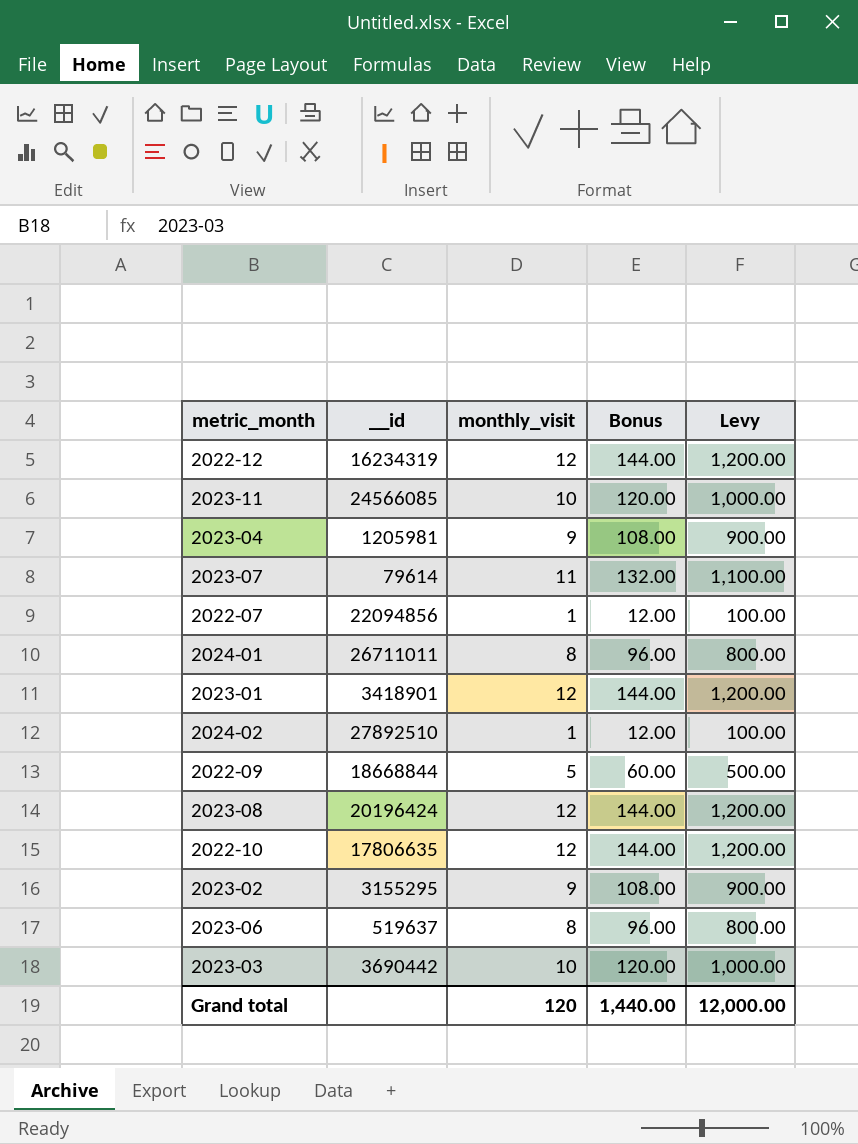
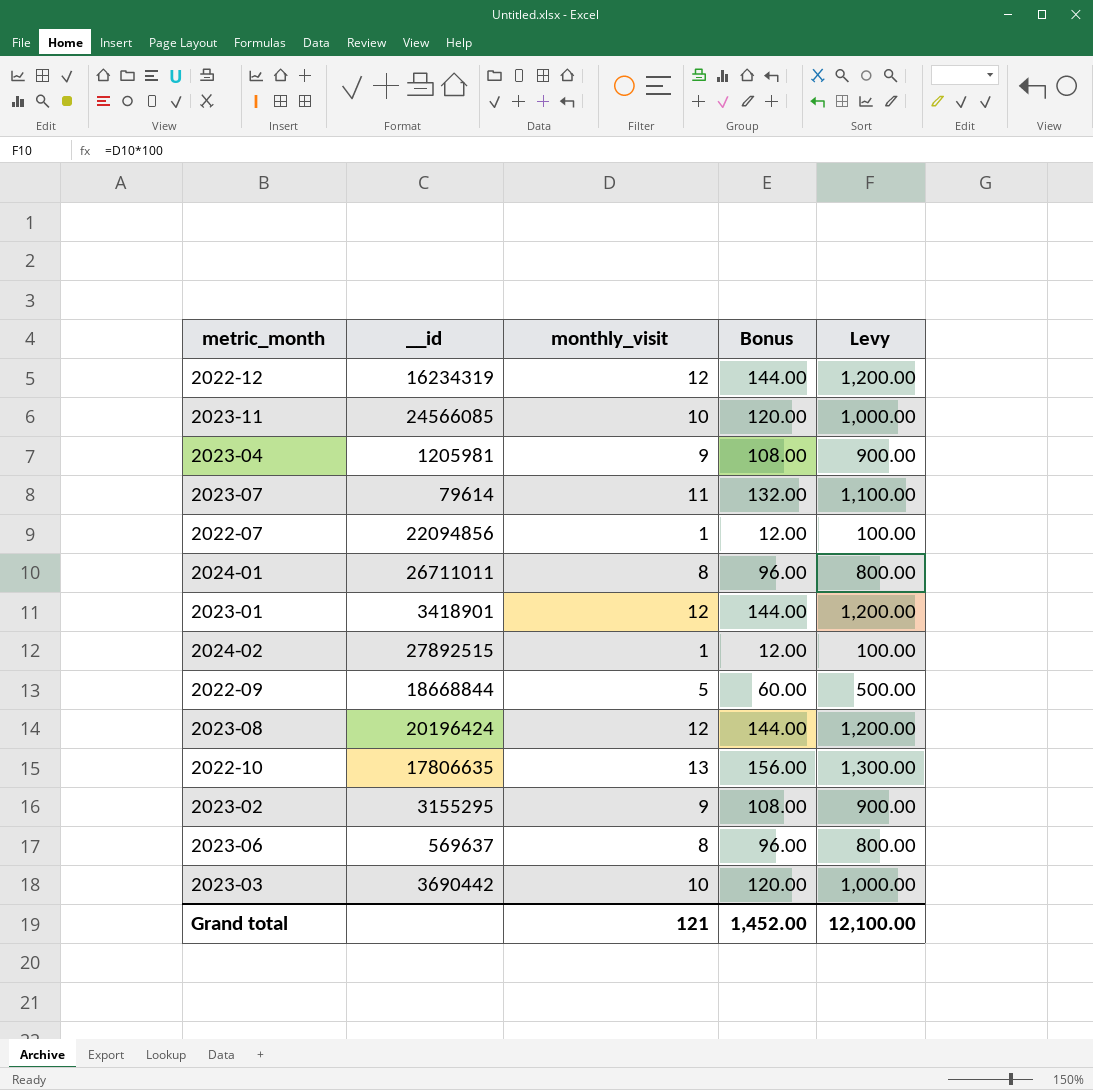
2024-02 | __id: 27892510 -> 27892515
2022-10 | monthly_visit: 12 -> 13
2022-10 | Bonus: 144.00 -> 156.00
2022-10 | Levy: 1,200.00 -> 1,300.00
2023-06 | __id: 519637 -> 569637
Grand total | monthly_visit: 120 -> 121
Grand total | Bonus: 1,440.00 -> 1,452.00
Grand total | Levy: 12,000.00 -> 12,100.00

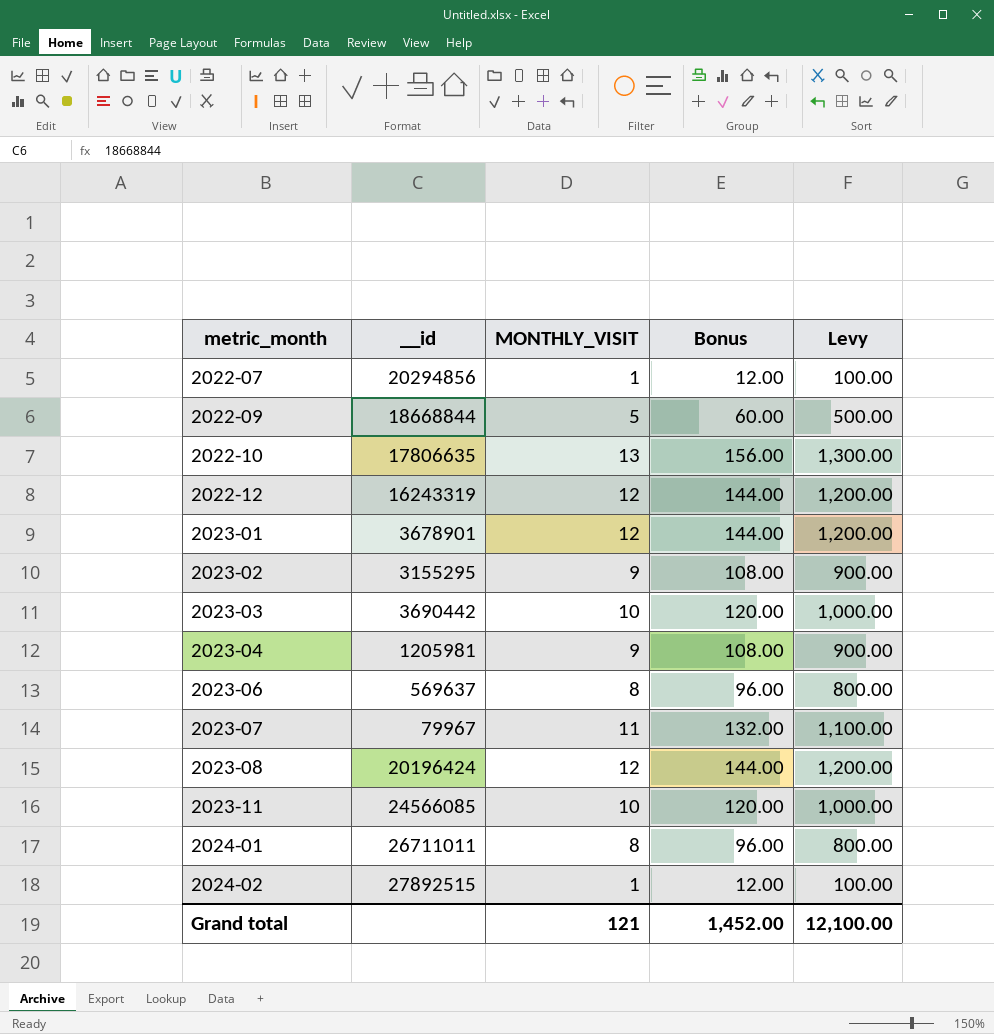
row order: none -> metric_month ascending
column name: monthly_visit -> MONTHLY_VISIT
2022-07 | __id: 22094856 -> 20294856
2022-12 | __id: 16234319 -> 16243319
2023-01 | __id: 3418901 -> 3678901
2023-07 | __id: 79614 -> 79967

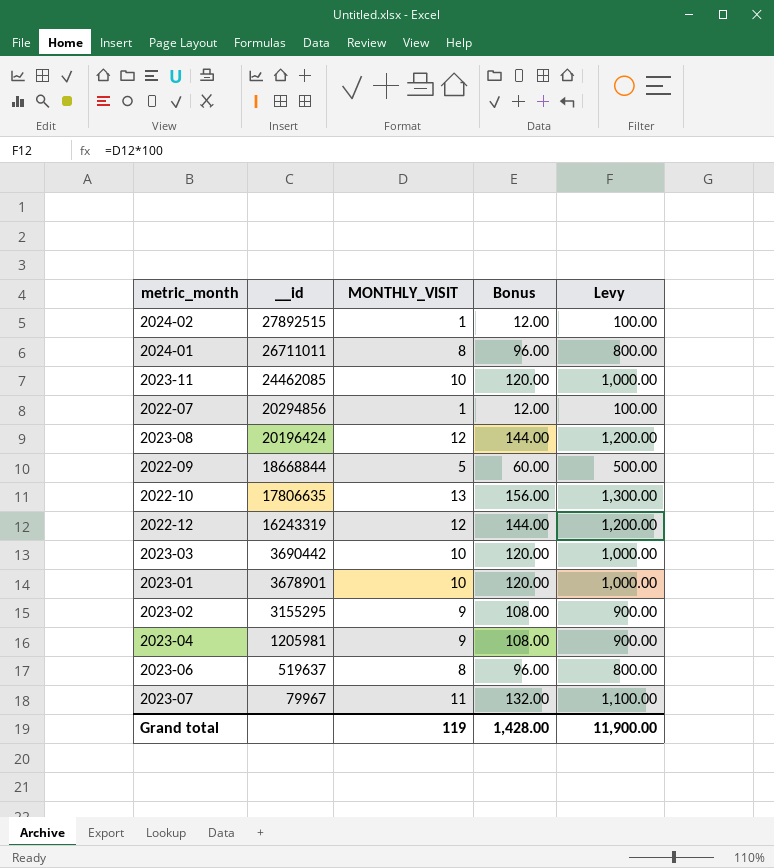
row order: metric_month ascending -> __id descending
2023-11 | __id: 24566085 -> 24462085
2023-01 | MONTHLY_VISIT: 12 -> 10
2023-01 | Bonus: 144.00 -> 120.00
2023-01 | Levy: 1,200.00 -> 1,000.00
2023-06 | __id: 569637 -> 519637
Grand total | MONTHLY_VISIT: 121 -> 119
Grand total | Bonus: 1,452.00 -> 1,428.00
Grand total | Levy: 12,100.00 -> 11,900.00

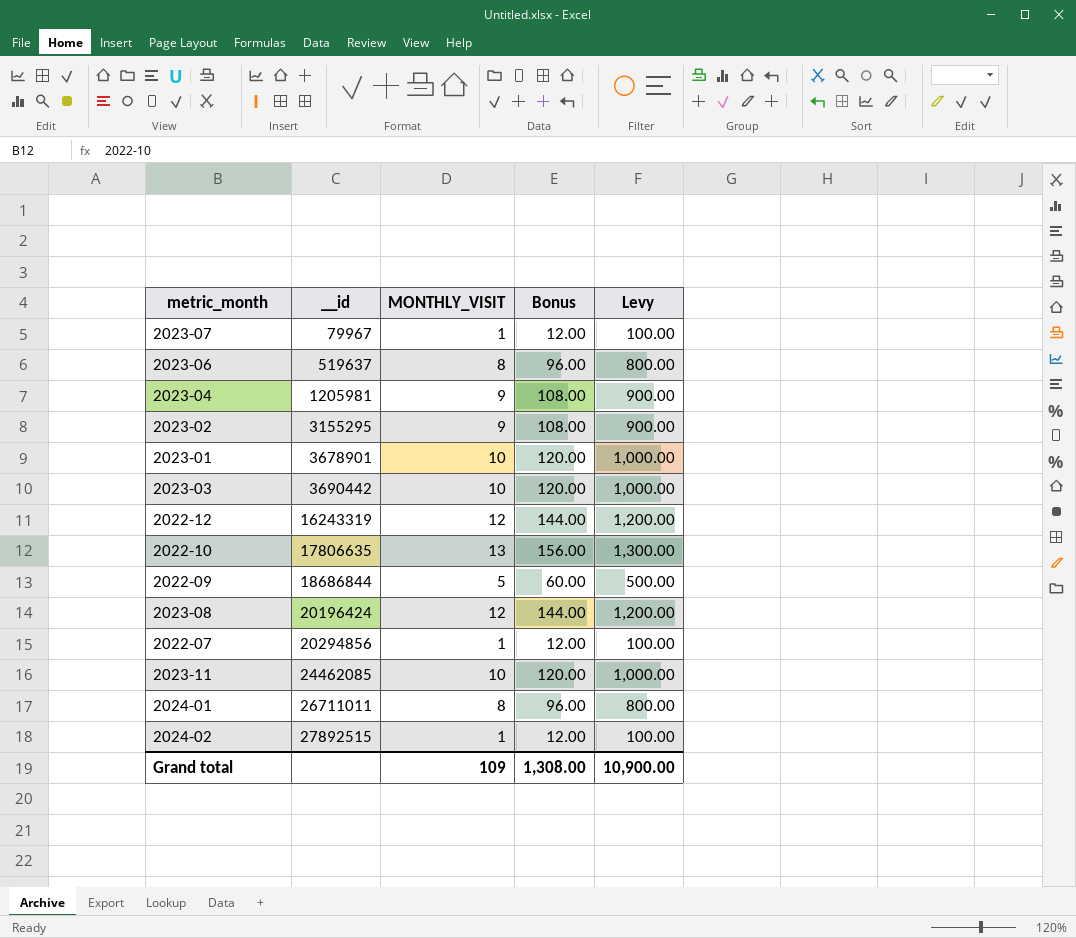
row order: __id descending -> __id ascending
2023-07 | MONTHLY_VISIT: 11 -> 1
2023-07 | Bonus: 132.00 -> 12.00
2023-07 | Levy: 1,100.00 -> 100.00
2022-09 | __id: 18668844 -> 18686844
Grand total | MONTHLY_VISIT: 119 -> 109
Grand total | Bonus: 1,428.00 -> 1,308.00
Grand total | Levy: 11,900.00 -> 10,900.00

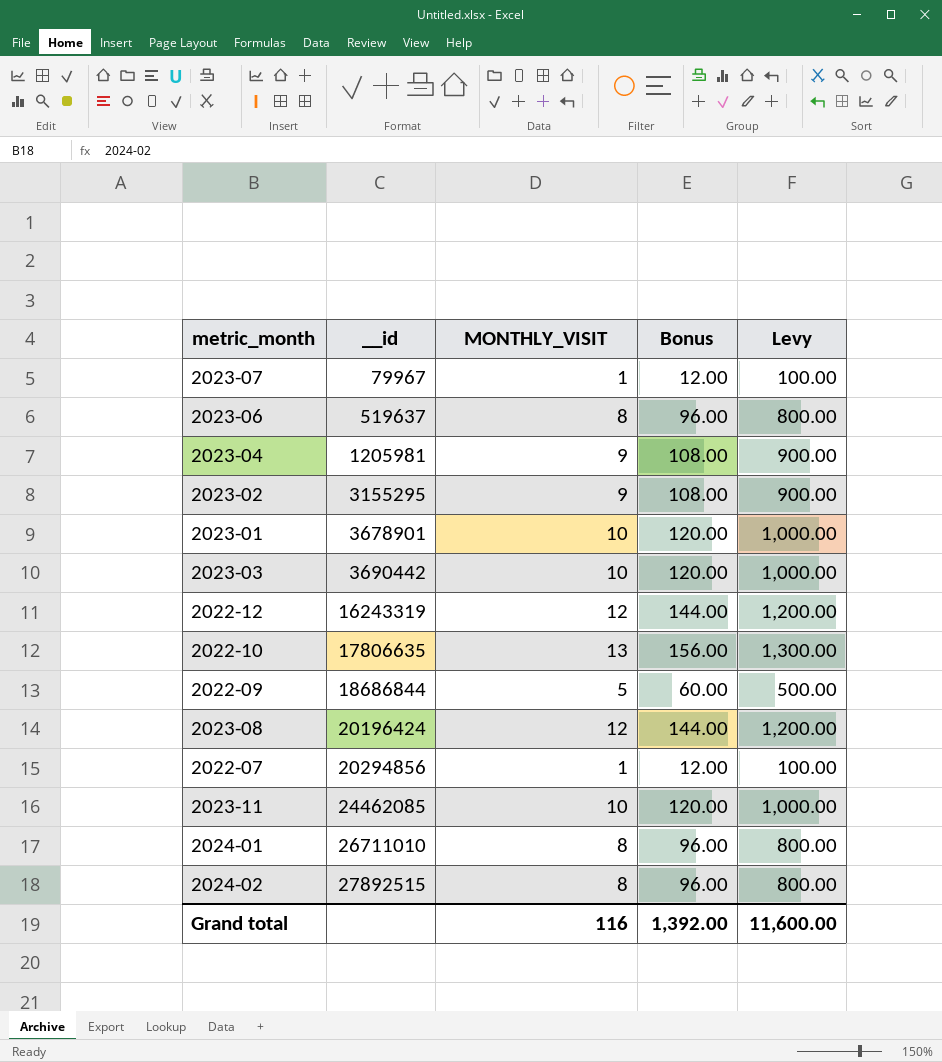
2024-01 | __id: 26711011 -> 26711010
2024-02 | MONTHLY_VISIT: 1 -> 8
2024-02 | Bonus: 12.00 -> 96.00
2024-02 | Levy: 100.00 -> 800.00
Grand total | MONTHLY_VISIT: 109 -> 116
Grand total | Bonus: 1,308.00 -> 1,392.00
Grand total | Levy: 10,900.00 -> 11,600.00

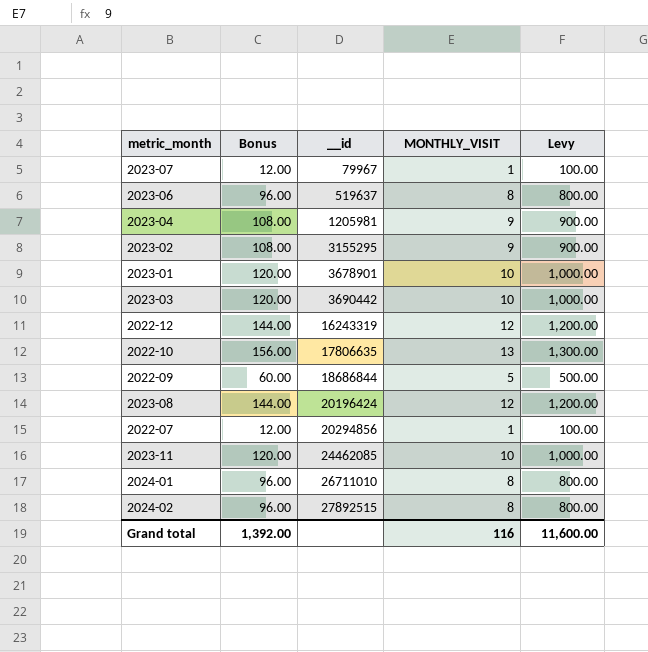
column Bonus | position: 4 -> 2

